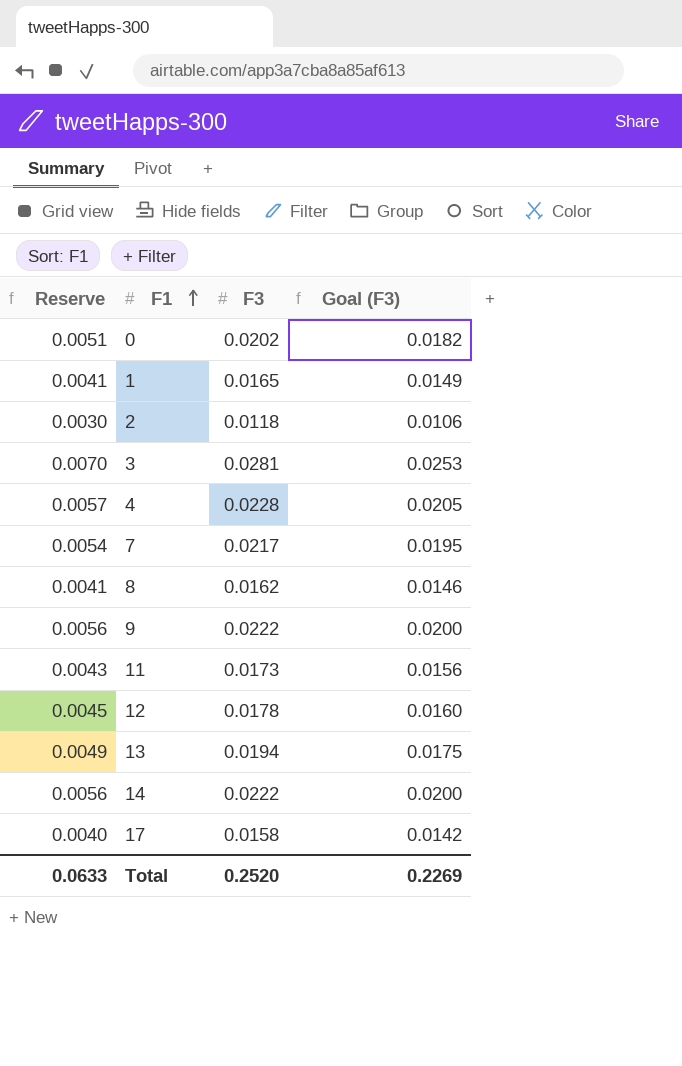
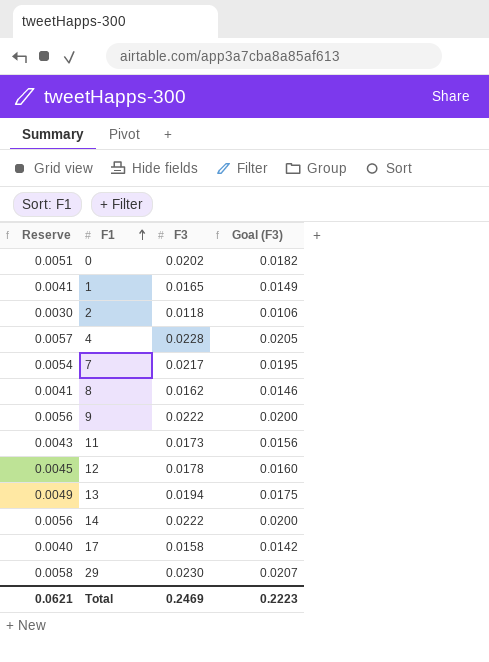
row 3: 0.0070 | 0.0281 | 0.0253 -> none
row 29: none -> 0.0058 | 0.0230 | 0.0207
Total | Reserve: 0.0633 -> 0.0621
Total | F3: 0.2520 -> 0.2469
Total | Goal (F3): 0.2269 -> 0.2223

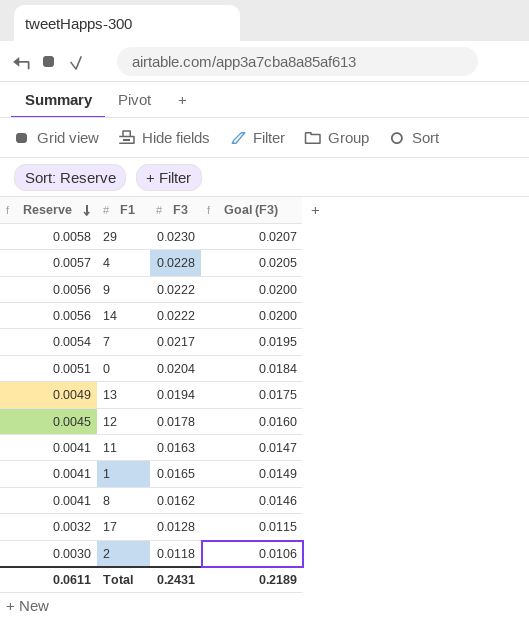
row order: F1 ascending -> Reserve descending
0 | F3: 0.0202 -> 0.0204
0 | Goal (F3): 0.0182 -> 0.0184
11 | Reserve: 0.0043 -> 0.0041
11 | F3: 0.0173 -> 0.0163
11 | Goal (F3): 0.0156 -> 0.0147
17 | Reserve: 0.0040 -> 0.0032
17 | F3: 0.0158 -> 0.0128
17 | Goal (F3): 0.0142 -> 0.0115
Total | Reserve: 0.0621 -> 0.0611
Total | F3: 0.2469 -> 0.2431
Total | Goal (F3): 0.2223 -> 0.2189

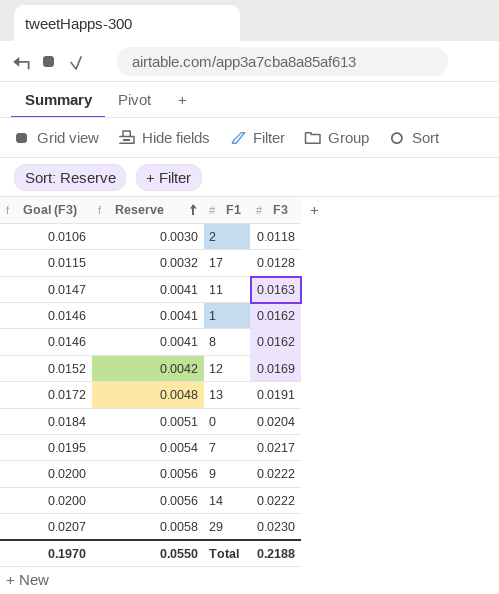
row order: Reserve descending -> Reserve ascending
column Goal (F3) | position: 4 -> 1
row 4: 0.0057 | 0.0228 | 0.0205 -> none
1 | Goal (F3): 0.0149 -> 0.0146
1 | F3: 0.0165 -> 0.0162
12 | Goal (F3): 0.0160 -> 0.0152
12 | Reserve: 0.0045 -> 0.0042
12 | F3: 0.0178 -> 0.0169
13 | Goal (F3): 0.0175 -> 0.0172
13 | Reserve: 0.0049 -> 0.0048
13 | F3: 0.0194 -> 0.0191
Total | Goal (F3): 0.2189 -> 0.1970
Total | Reserve: 0.0611 -> 0.0550
Total | F3: 0.2431 -> 0.2188

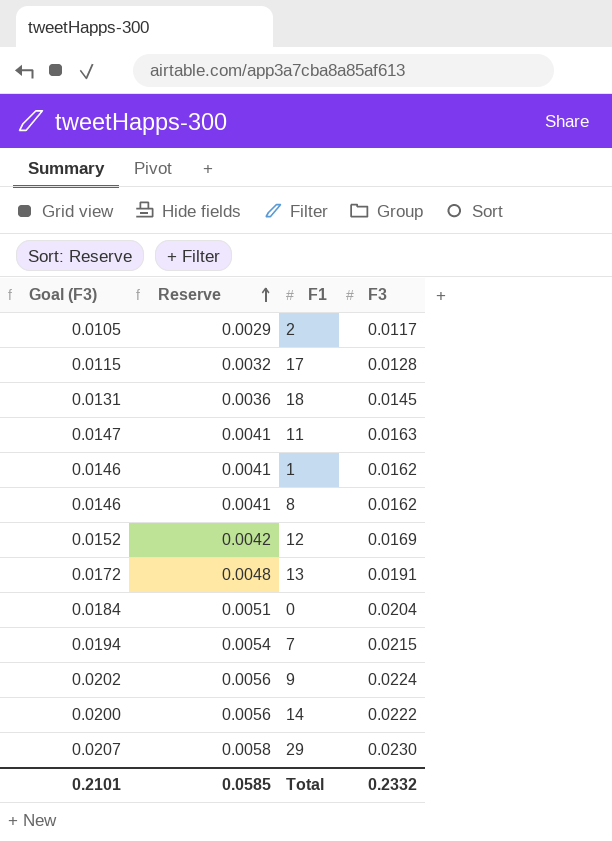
2 | Goal (F3): 0.0106 -> 0.0105
2 | Reserve: 0.0030 -> 0.0029
2 | F3: 0.0118 -> 0.0117
row 18: none -> 0.0131 | 0.0036 | 0.0145
7 | Goal (F3): 0.0195 -> 0.0194
7 | F3: 0.0217 -> 0.0215
9 | Goal (F3): 0.0200 -> 0.0202
9 | F3: 0.0222 -> 0.0224
Total | Goal (F3): 0.1970 -> 0.2101
Total | Reserve: 0.0550 -> 0.0585
Total | F3: 0.2188 -> 0.2332

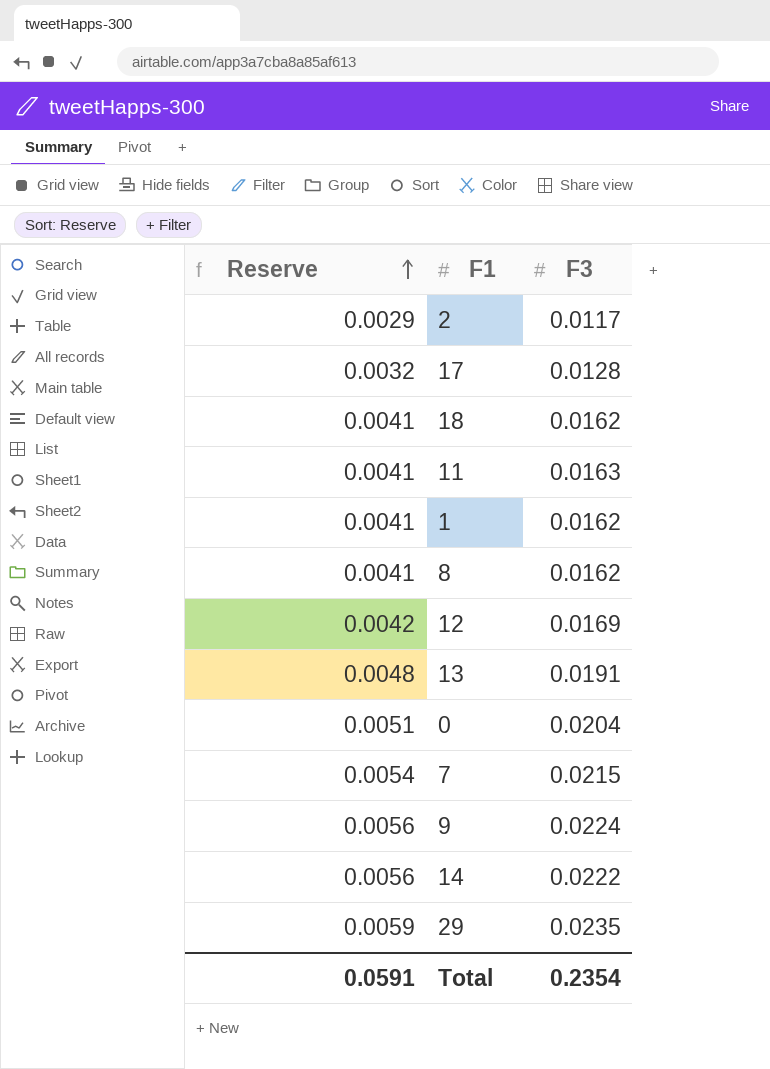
column Goal (F3) | formula: [F3] * 0.9 -> none
18 | Reserve: 0.0036 -> 0.0041
18 | F3: 0.0145 -> 0.0162
29 | Reserve: 0.0058 -> 0.0059
29 | F3: 0.0230 -> 0.0235
Total | Reserve: 0.0585 -> 0.0591
Total | F3: 0.2332 -> 0.2354

